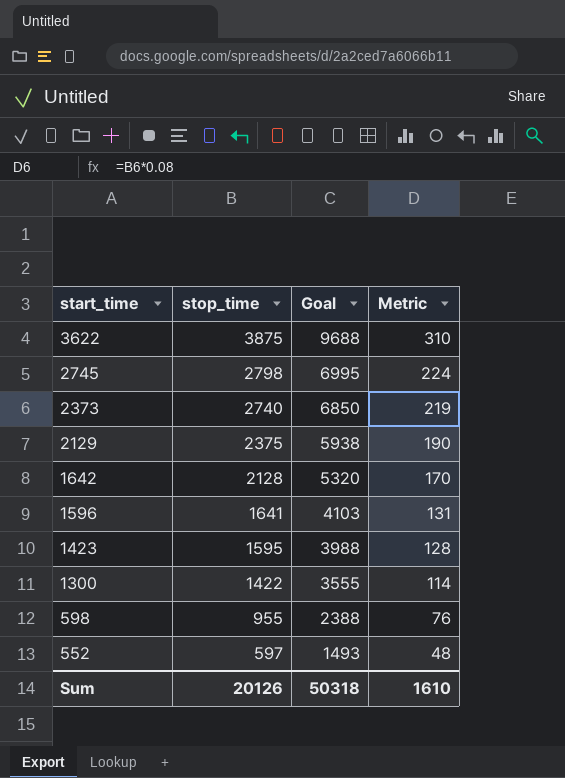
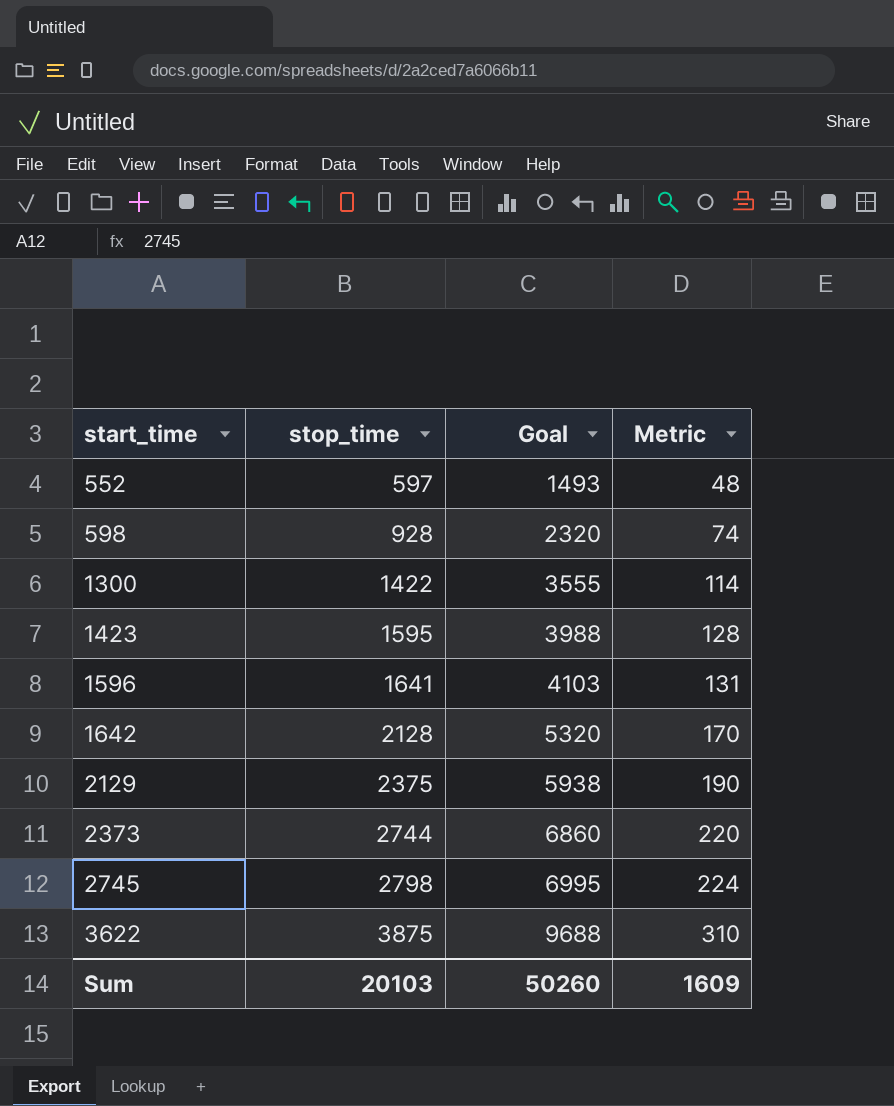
row order: start_time descending -> start_time ascending
598 | stop_time: 955 -> 928
598 | Goal: 2388 -> 2320
598 | Metric: 76 -> 74
2373 | stop_time: 2740 -> 2744
2373 | Goal: 6850 -> 6860
2373 | Metric: 219 -> 220
Sum | stop_time: 20126 -> 20103
Sum | Goal: 50318 -> 50260
Sum | Metric: 1610 -> 1609

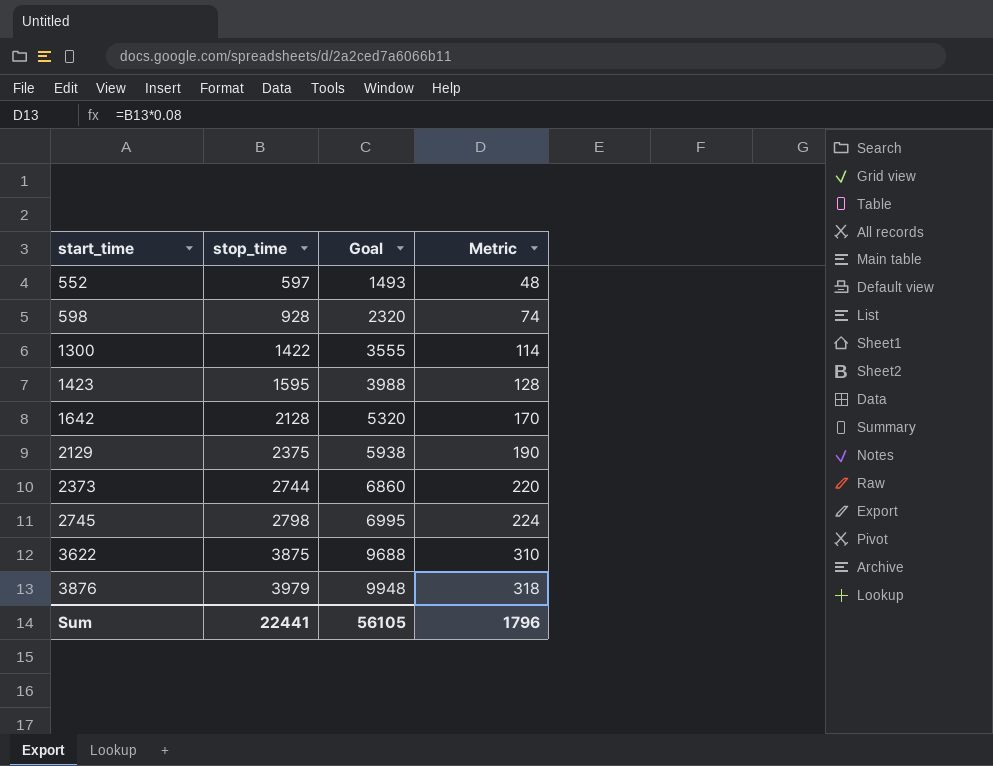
row 1596: 1641 | 4103 | 131 -> none
row 3876: none -> 3979 | 9948 | 318
Sum | stop_time: 20103 -> 22441
Sum | Goal: 50260 -> 56105
Sum | Metric: 1609 -> 1796

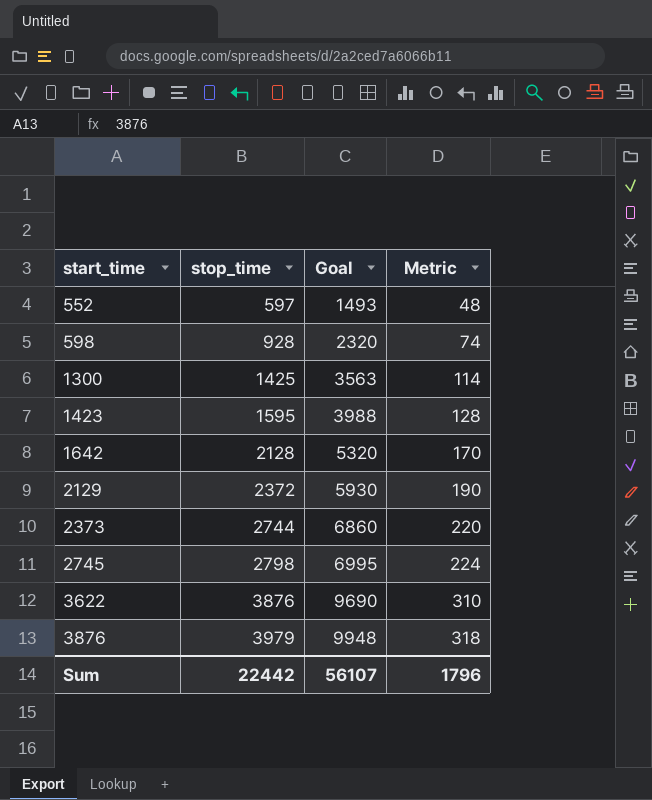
1300 | stop_time: 1422 -> 1425
1300 | Goal: 3555 -> 3563
2129 | stop_time: 2375 -> 2372
2129 | Goal: 5938 -> 5930
3622 | stop_time: 3875 -> 3876
3622 | Goal: 9688 -> 9690
Sum | stop_time: 22441 -> 22442
Sum | Goal: 56105 -> 56107

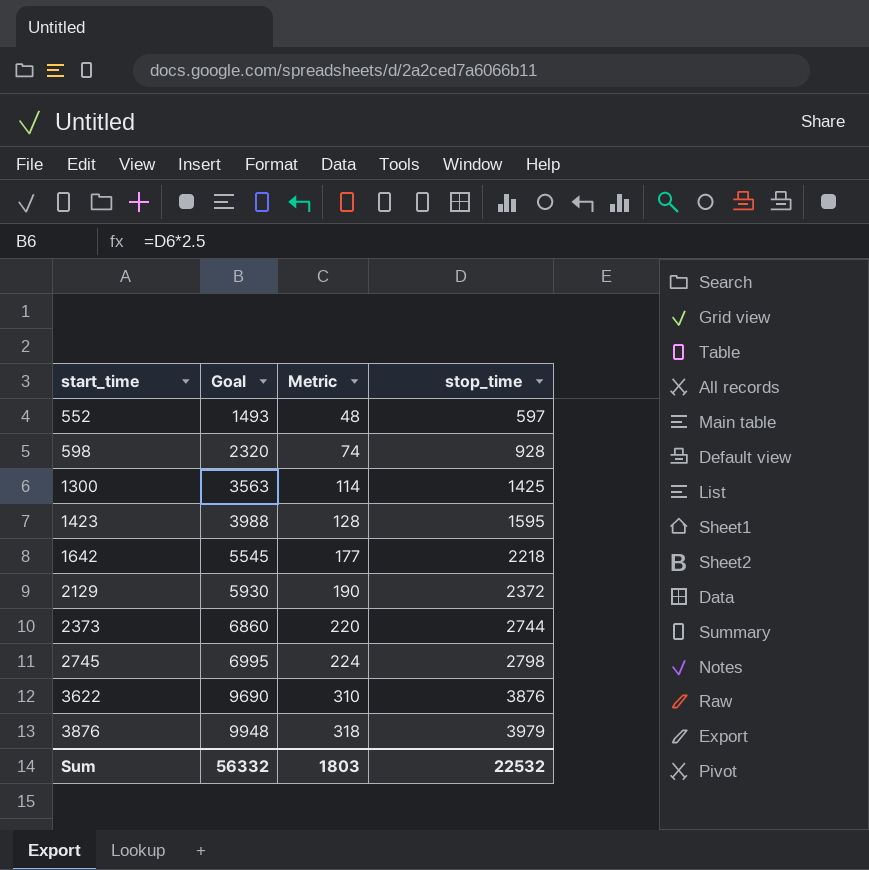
column stop_time | position: 2 -> 4
1642 | Goal: 5320 -> 5545
1642 | Metric: 170 -> 177
1642 | stop_time: 2128 -> 2218
Sum | Goal: 56107 -> 56332
Sum | Metric: 1796 -> 1803
Sum | stop_time: 22442 -> 22532

